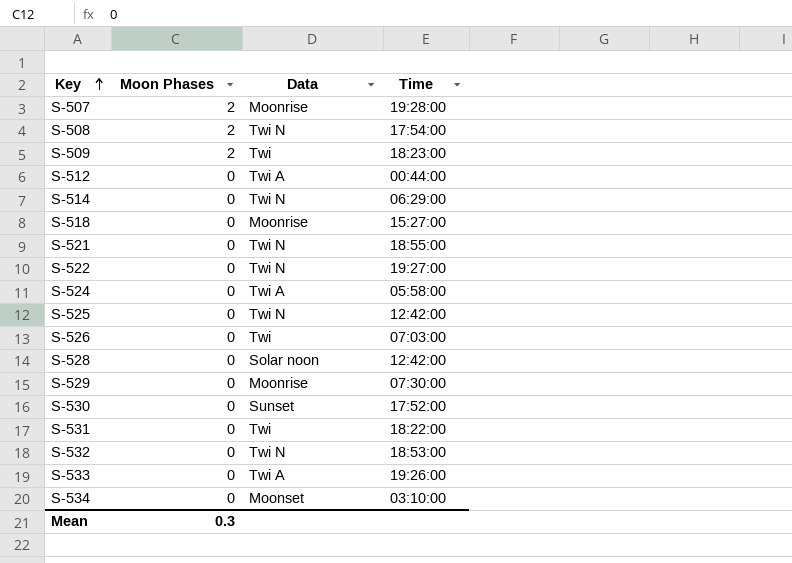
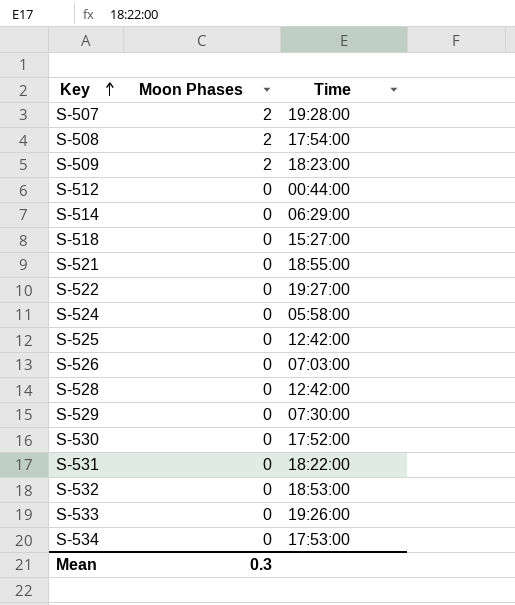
column Data | position: 3 -> none
S-534 | Time: 03:10:00 -> 17:53:00

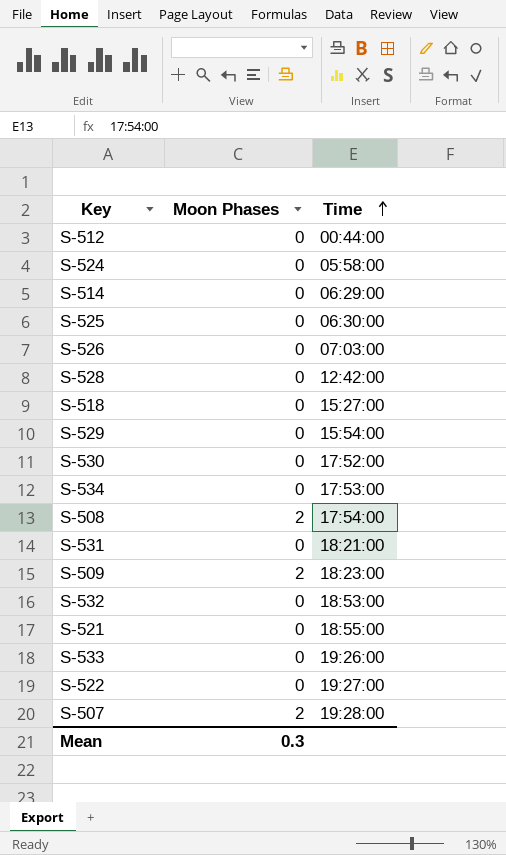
row order: Key ascending -> Time ascending
S-525 | Time: 12:42:00 -> 06:30:00
S-529 | Time: 07:30:00 -> 15:54:00
S-531 | Time: 18:22:00 -> 18:21:00

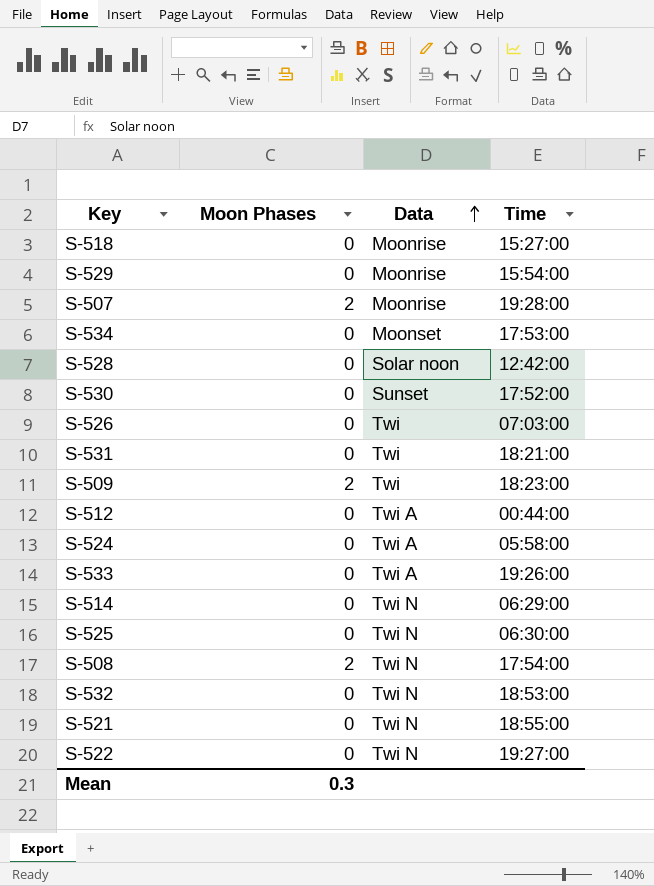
row order: Time ascending -> Data ascending
column Data | position: none -> 3

